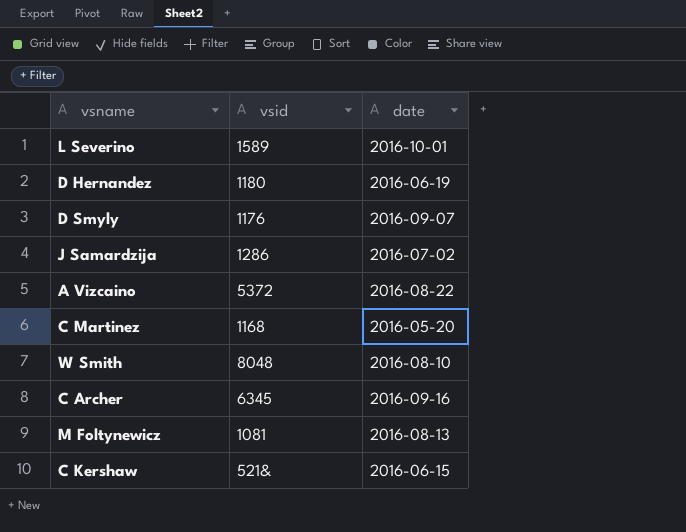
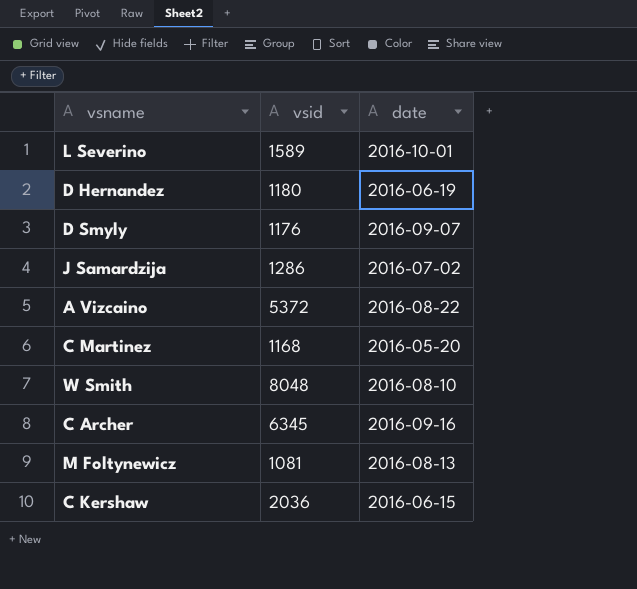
C Kershaw | vsid: 521& -> 2036

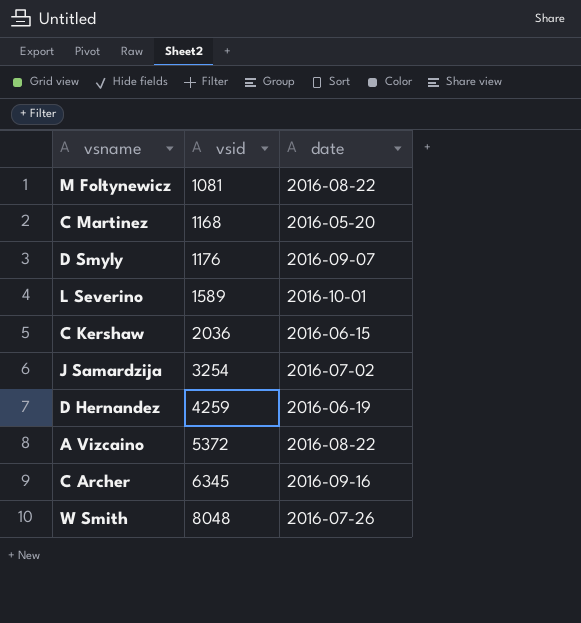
row order: none -> vsid ascending
M Foltynewicz | date: 2016-08-13 -> 2016-08-22
J Samardzija | vsid: 1286 -> 3254
D Hernandez | vsid: 1180 -> 4259
W Smith | date: 2016-08-10 -> 2016-07-26

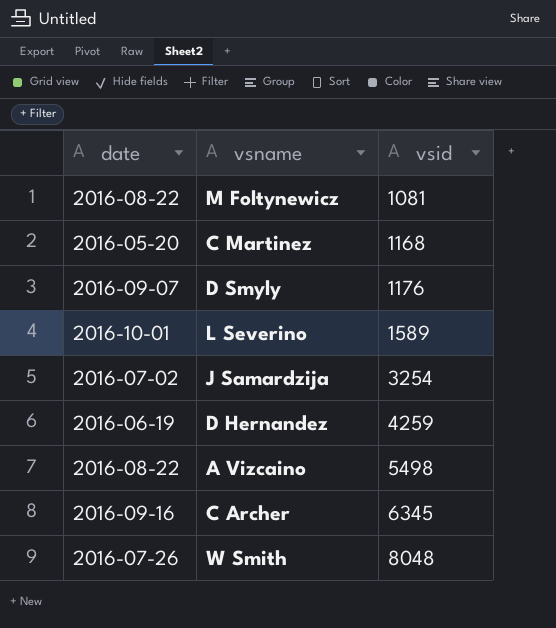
column date | position: 3 -> 1
row C Kershaw: 2036 | 2016-06-15 -> none
A Vizcaino | vsid: 5372 -> 5498

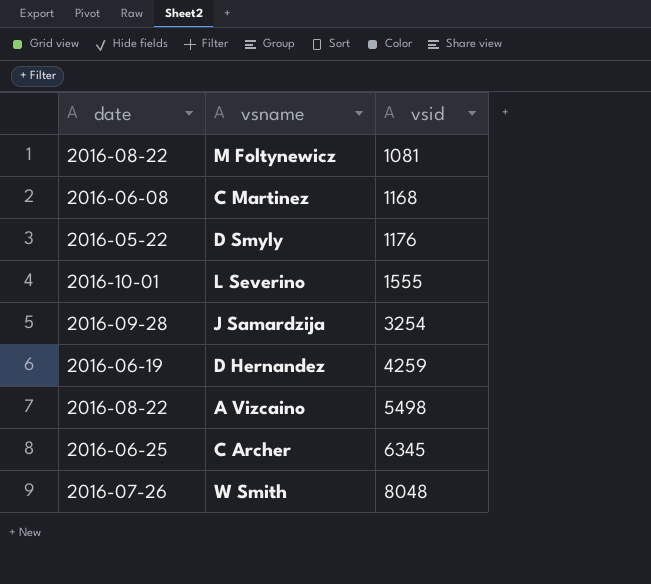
C Martinez | date: 2016-05-20 -> 2016-06-08
D Smyly | date: 2016-09-07 -> 2016-05-22
L Severino | vsid: 1589 -> 1555
J Samardzija | date: 2016-07-02 -> 2016-09-28
C Archer | date: 2016-09-16 -> 2016-06-25

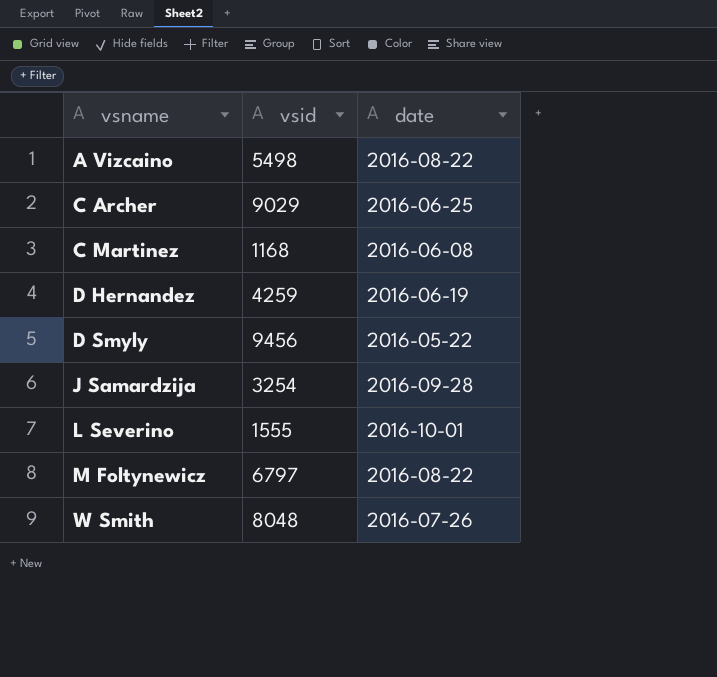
row order: vsid ascending -> vsname ascending
column date | position: 1 -> 3
C Archer | vsid: 6345 -> 9029
D Smyly | vsid: 1176 -> 9456
M Foltynewicz | vsid: 1081 -> 6797

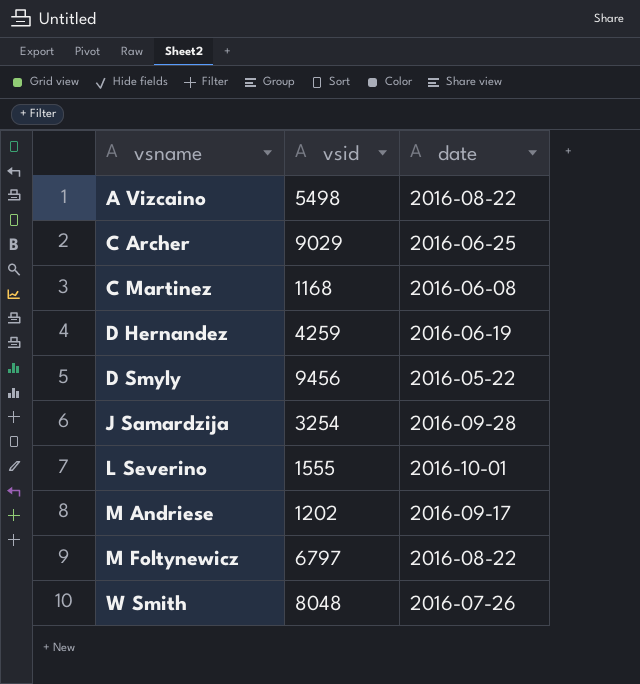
row M Andriese: none -> 1202 | 2016-09-17

